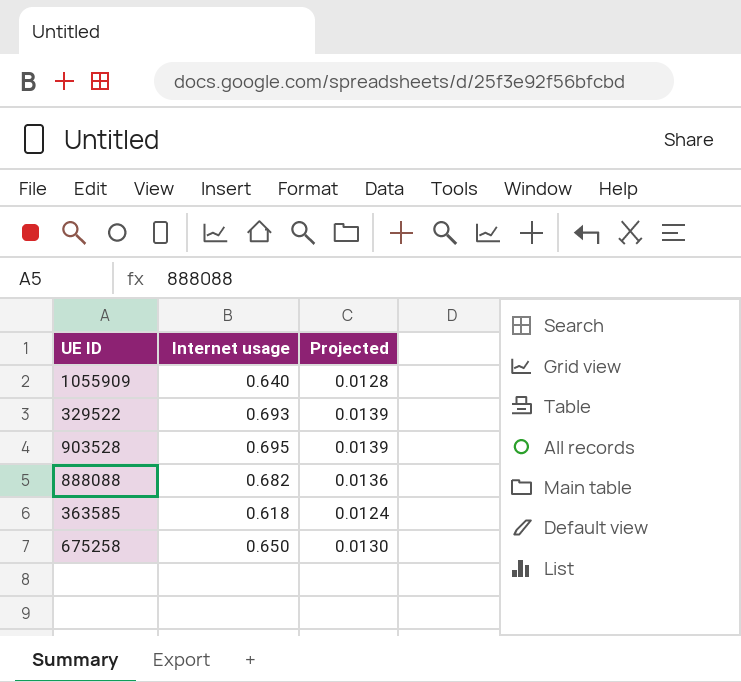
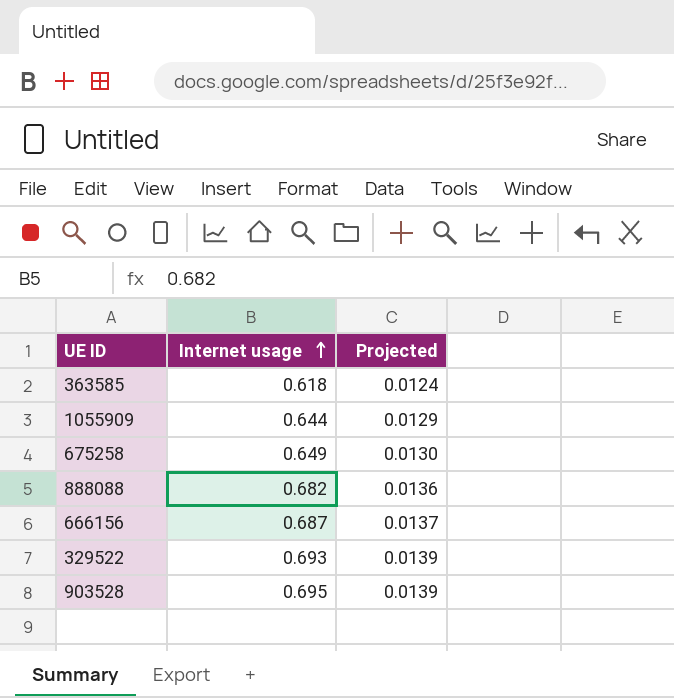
row order: none -> Internet usage ascending
1055909 | Internet usage: 0.640 -> 0.644
1055909 | Projected: 0.0128 -> 0.0129
675258 | Internet usage: 0.650 -> 0.649
row 666156: none -> 0.687 | 0.0137

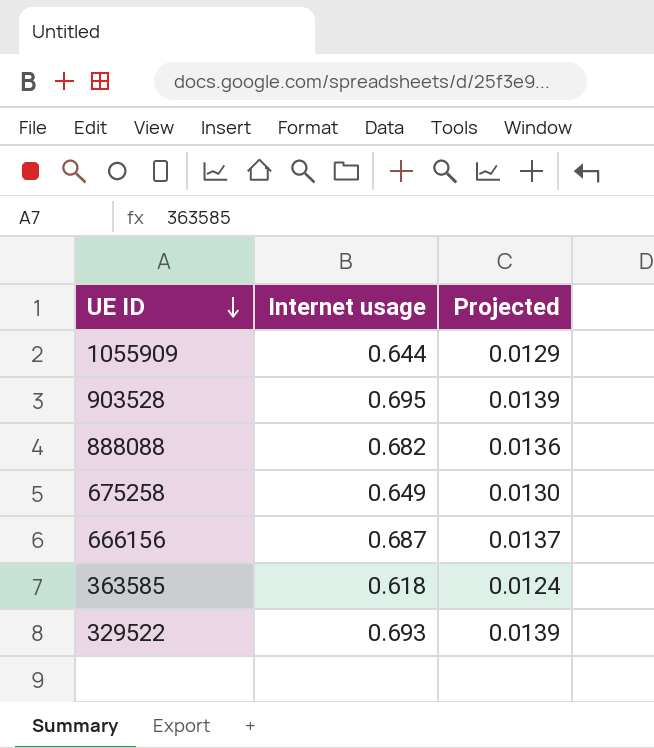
row order: Internet usage ascending -> UE ID descending

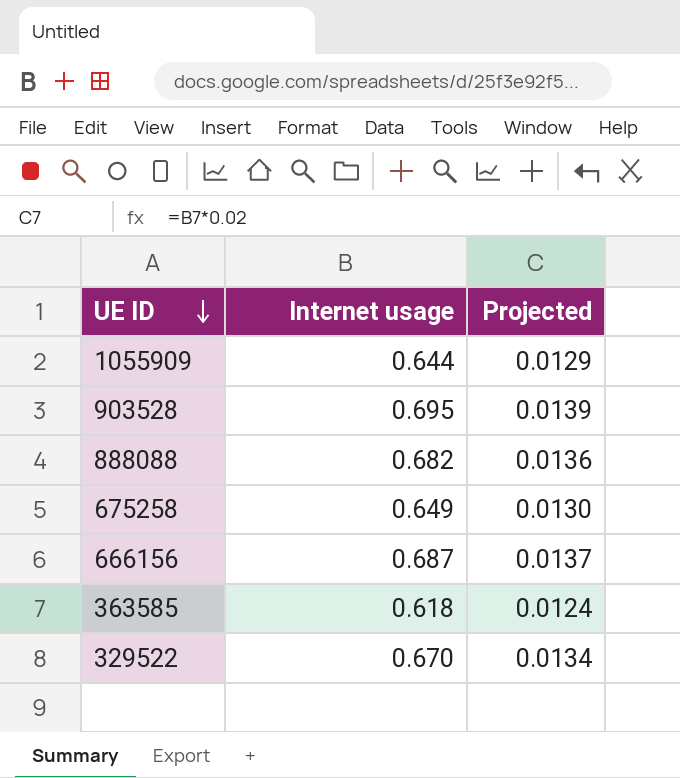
329522 | Internet usage: 0.693 -> 0.670
329522 | Projected: 0.0139 -> 0.0134

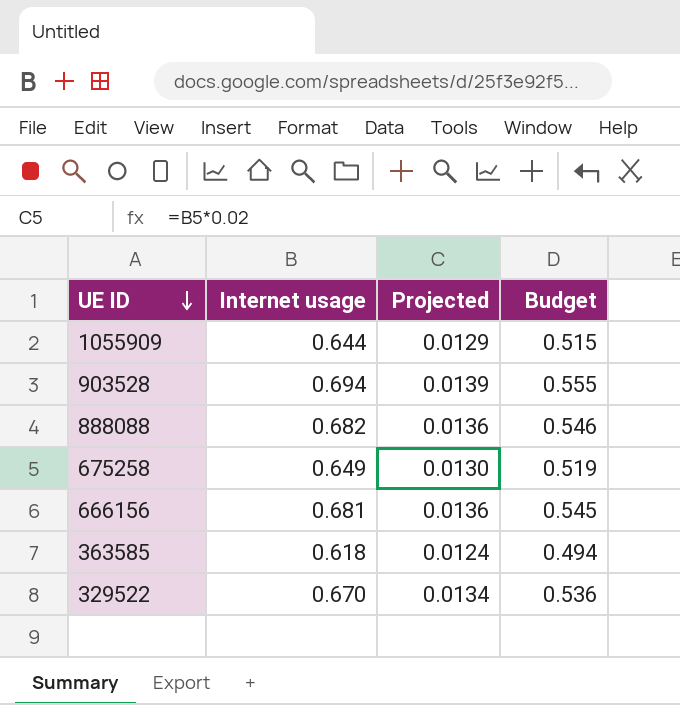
column Budget | formula: none -> [Internet usage] * 0.8
903528 | Internet usage: 0.695 -> 0.694
666156 | Internet usage: 0.687 -> 0.681
666156 | Projected: 0.0137 -> 0.0136

